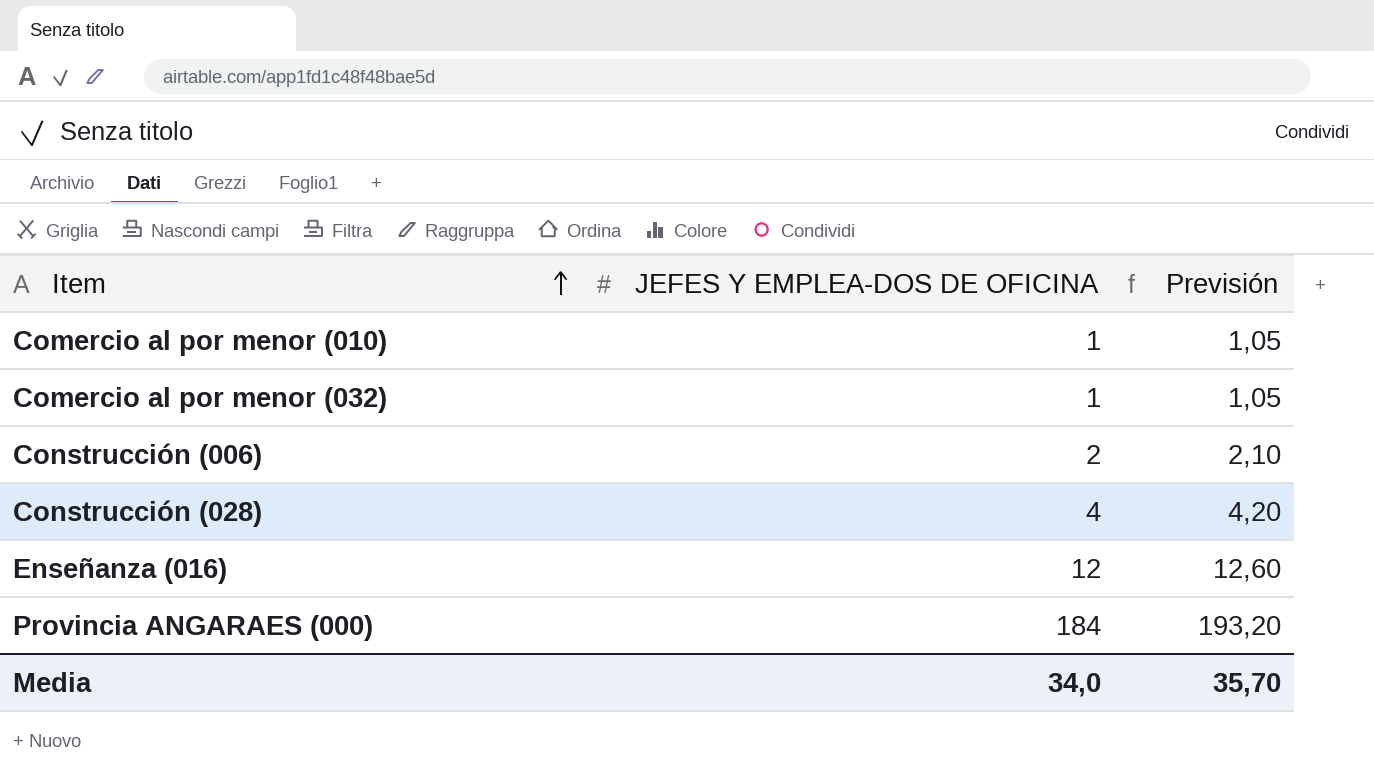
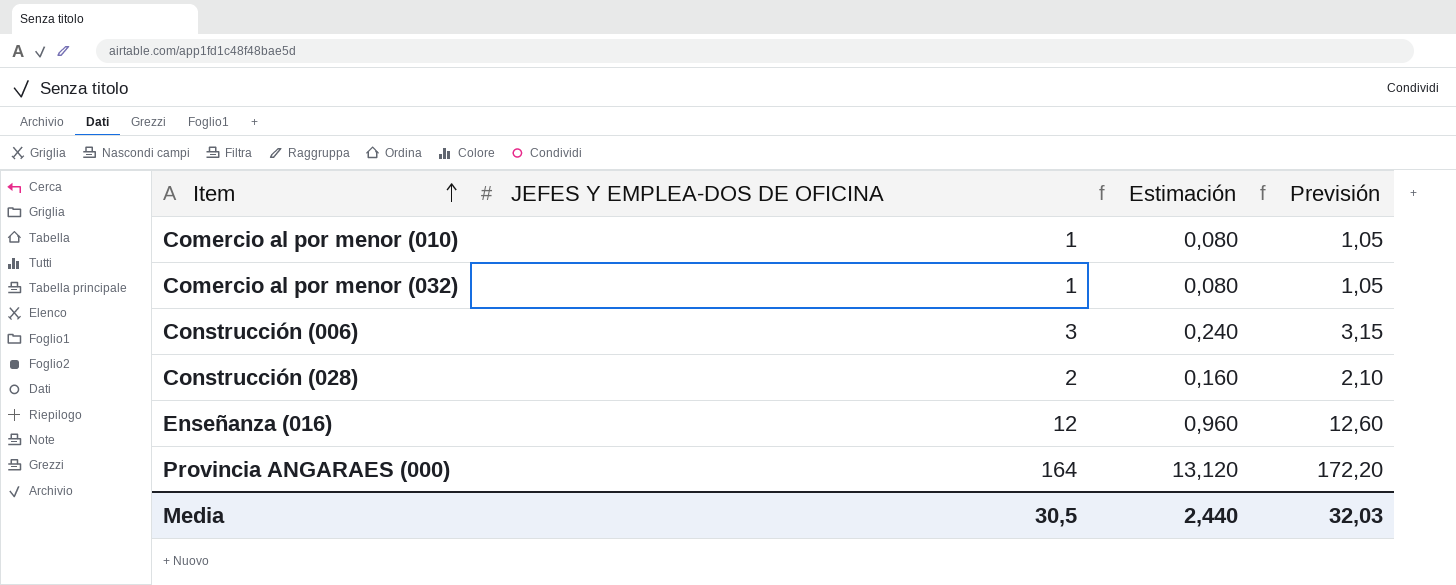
column Estimación | formula: none -> [JEFES Y EMPLEA-DOS DE OFICINA] * 0,08
Construcción (006) | JEFES Y EMPLEA-DOS DE OFICINA: 2 -> 3
Construcción (006) | Previsión: 2,10 -> 3,15
Construcción (028) | JEFES Y EMPLEA-DOS DE OFICINA: 4 -> 2
Construcción (028) | Previsión: 4,20 -> 2,10
Provincia ANGARAES (000) | JEFES Y EMPLEA-DOS DE OFICINA: 184 -> 164
Provincia ANGARAES (000) | Previsión: 193,20 -> 172,20
Media | JEFES Y EMPLEA-DOS DE OFICINA: 34,0 -> 30,5
Media | Previsión: 35,70 -> 32,03

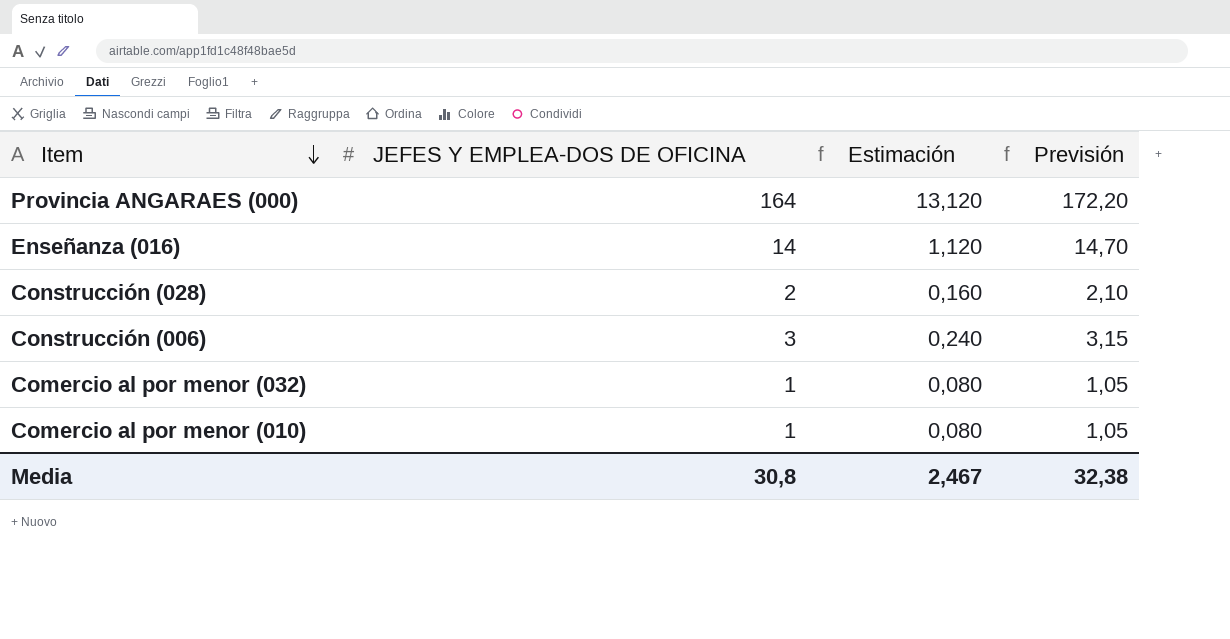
row order: Item ascending -> Item descending
Enseñanza (016) | JEFES Y EMPLEA-DOS DE OFICINA: 12 -> 14
Enseñanza (016) | Estimación: 0,960 -> 1,120
Enseñanza (016) | Previsión: 12,60 -> 14,70
Media | JEFES Y EMPLEA-DOS DE OFICINA: 30,5 -> 30,8
Media | Estimación: 2,440 -> 2,467
Media | Previsión: 32,03 -> 32,38

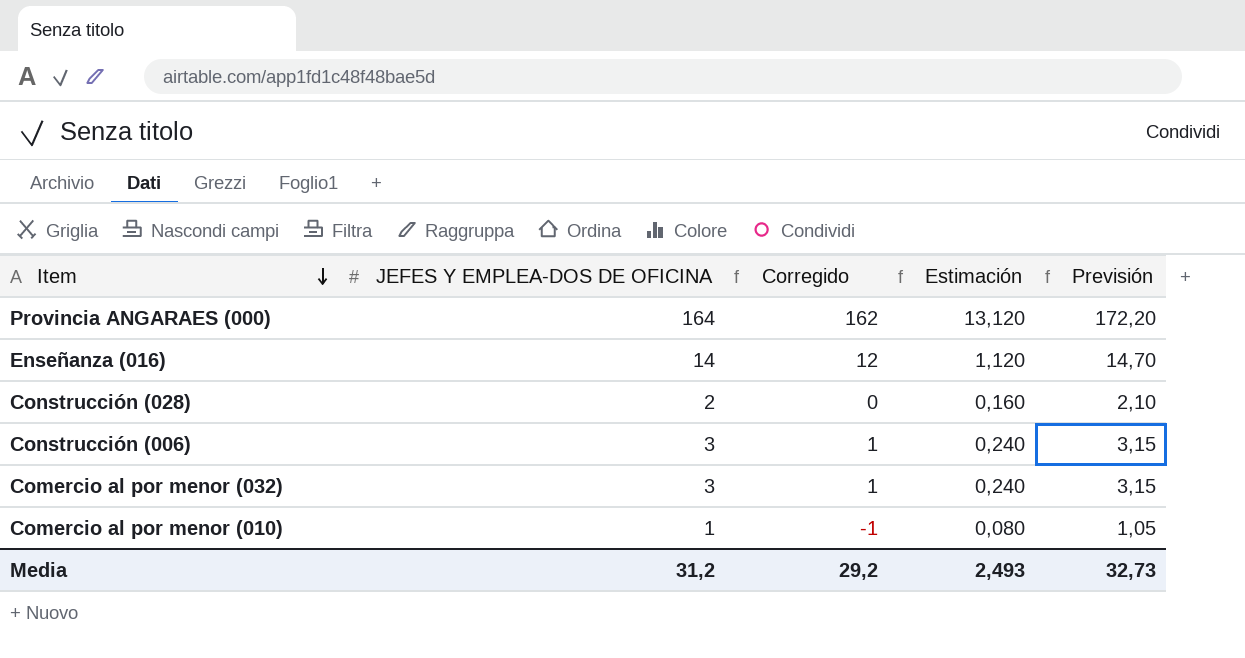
column Corregido | formula: none -> [JEFES Y EMPLEA-DOS DE OFICINA] - 2
Comercio al por menor (032) | JEFES Y EMPLEA-DOS DE OFICINA: 1 -> 3
Comercio al por menor (032) | Estimación: 0,080 -> 0,240
Comercio al por menor (032) | Previsión: 1,05 -> 3,15
Media | JEFES Y EMPLEA-DOS DE OFICINA: 30,8 -> 31,2
Media | Estimación: 2,467 -> 2,493
Media | Previsión: 32,38 -> 32,73

